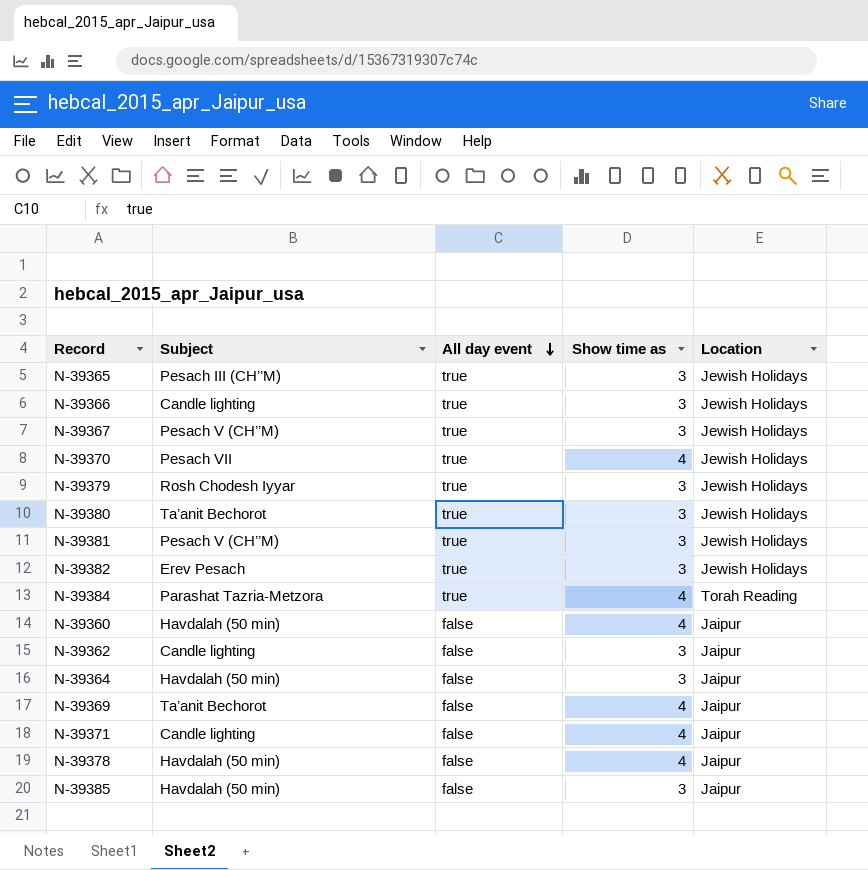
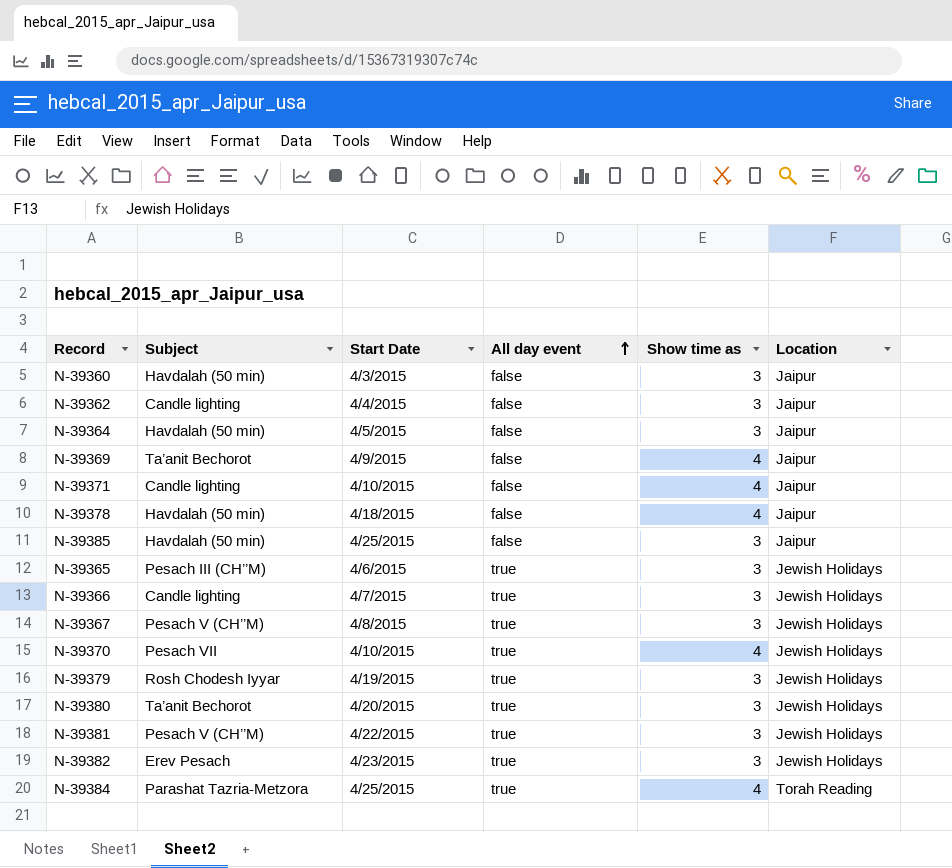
row order: All day event descending -> All day event ascending
column Start Date | position: none -> 3
N-39360 | Show time as: 4 -> 3

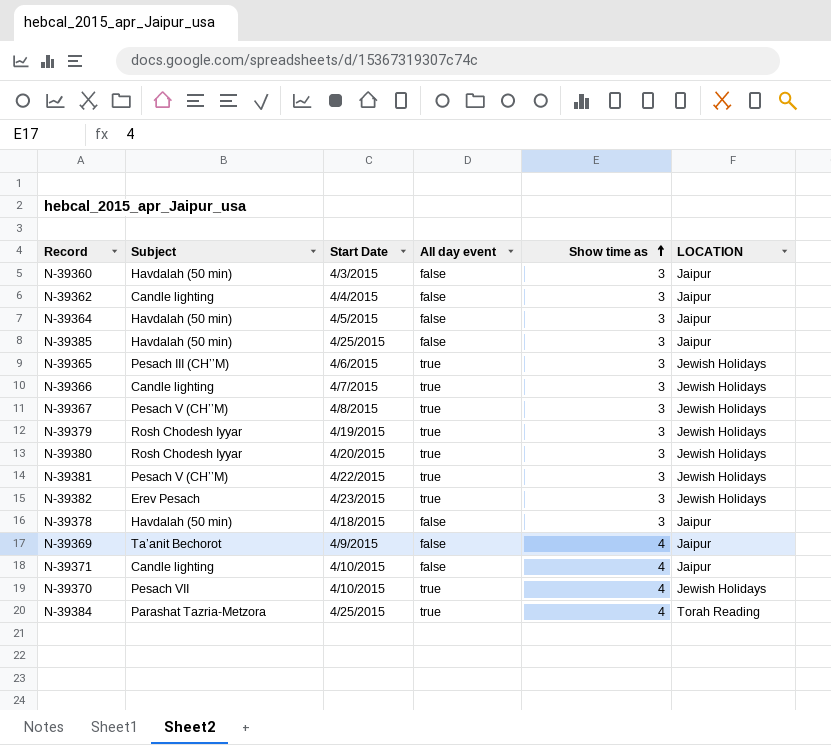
row order: All day event ascending -> Show time as ascending
column name: Location -> LOCATION
N-39380 | Subject: Ta’anit Bechorot -> Rosh Chodesh Iyyar
N-39378 | Show time as: 4 -> 3

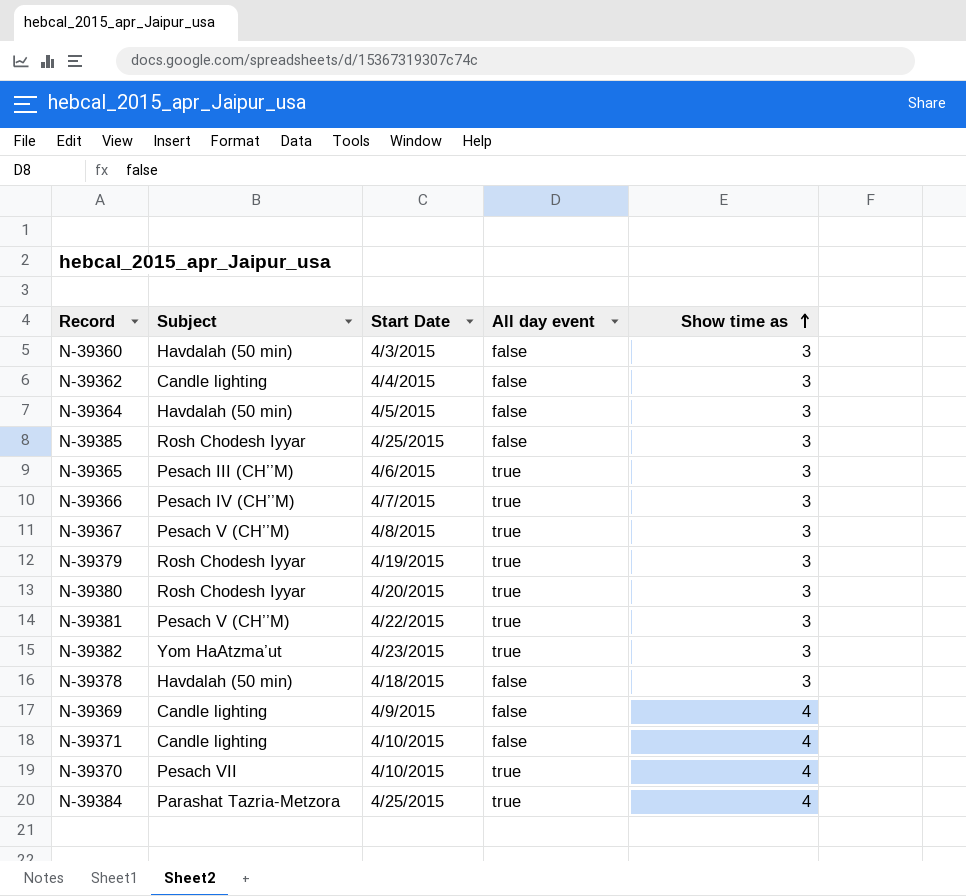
column LOCATION | position: 6 -> none
N-39385 | Subject: Havdalah (50 min) -> Rosh Chodesh Iyyar
N-39366 | Subject: Candle lighting -> Pesach IV (CH’’M)
N-39382 | Subject: Erev Pesach -> Yom HaAtzma’ut
N-39369 | Subject: Ta’anit Bechorot -> Candle lighting

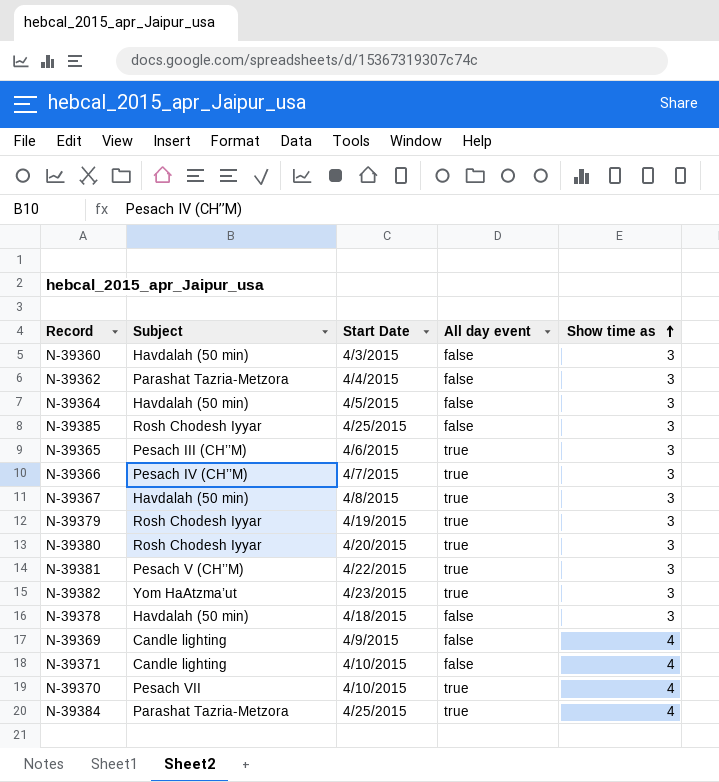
N-39362 | Subject: Candle lighting -> Parashat Tazria-Metzora
N-39367 | Subject: Pesach V (CH’’M) -> Havdalah (50 min)

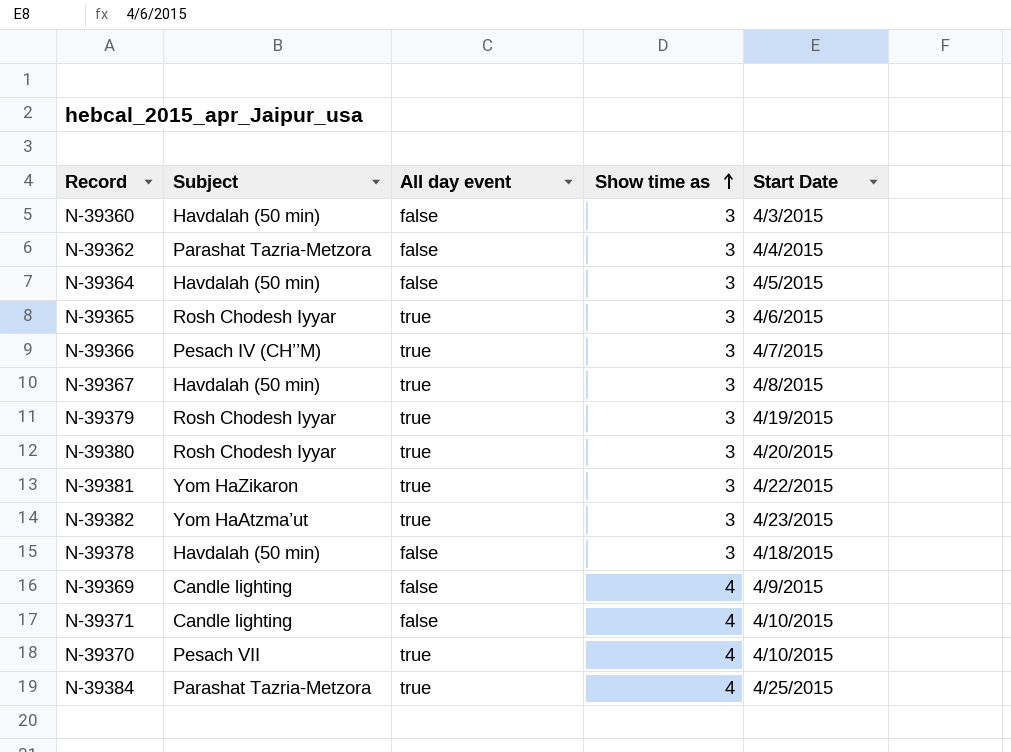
column Start Date | position: 3 -> 5
row N-39385: Rosh Chodesh Iyyar | 4/25/2015 | false | 3 -> none
N-39365 | Subject: Pesach III (CH’’M) -> Rosh Chodesh Iyyar
N-39381 | Subject: Pesach V (CH’’M) -> Yom HaZikaron

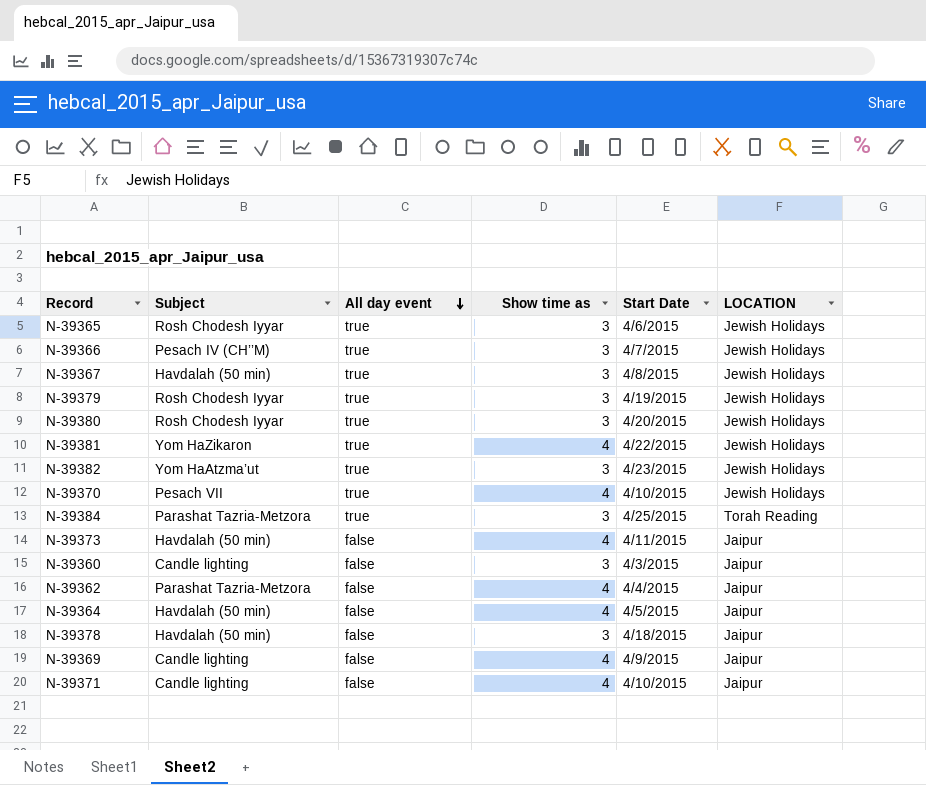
row order: Show time as ascending -> All day event descending
column LOCATION | position: none -> 6
N-39381 | Show time as: 3 -> 4
N-39384 | Show time as: 4 -> 3
row N-39373: none -> Havdalah (50 min) | false | 4 | 4/11/2015 | Jaipur
N-39360 | Subject: Havdalah (50 min) -> Candle lighting
N-39362 | Show time as: 3 -> 4
N-39364 | Show time as: 3 -> 4

